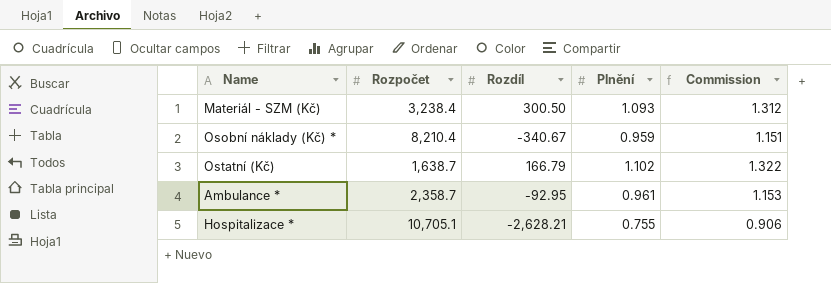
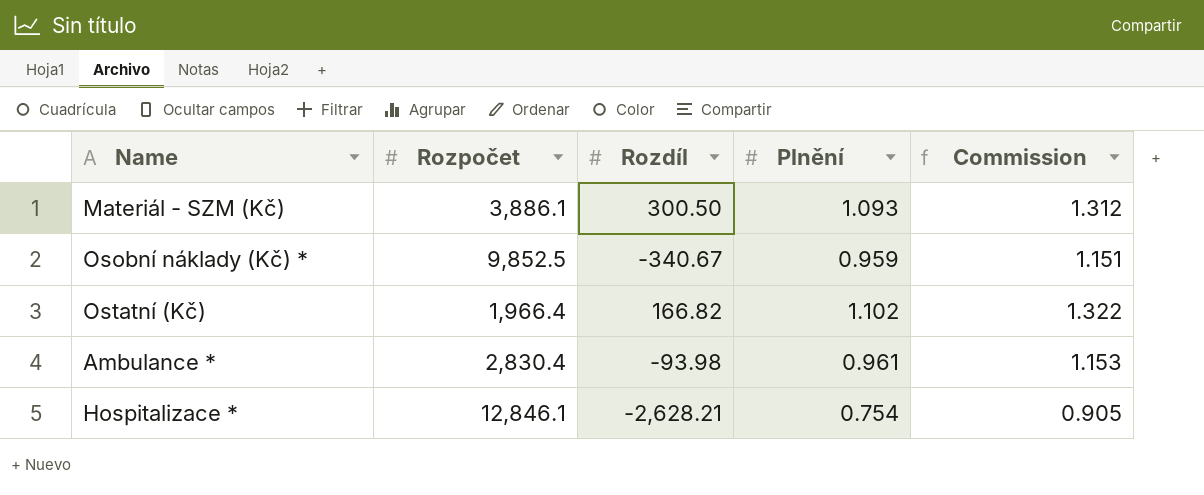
Materiál - SZM (Kč) | Rozpočet: 3,238.4 -> 3,886.1
Osobní náklady (Kč) * | Rozpočet: 8,210.4 -> 9,852.5
Ostatní (Kč) | Rozpočet: 1,638.7 -> 1,966.4
Ostatní (Kč) | Rozdíl: 166.79 -> 166.82
Ambulance * | Rozpočet: 2,358.7 -> 2,830.4
Ambulance * | Rozdíl: -92.95 -> -93.98
Hospitalizace * | Rozpočet: 10,705.1 -> 12,846.1
Hospitalizace * | Plnění: 0.755 -> 0.754
Hospitalizace * | Commission: 0.906 -> 0.905

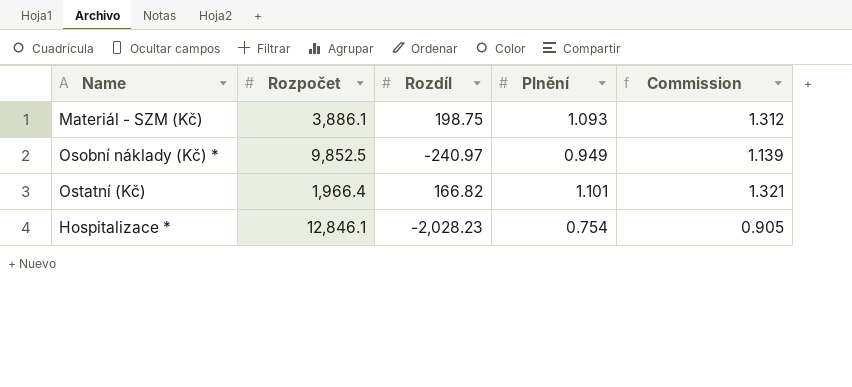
row Ambulance *: 2,830.4 | -93.98 | 0.961 | 1.153 -> none
Materiál - SZM (Kč) | Rozdíl: 300.50 -> 198.75
Osobní náklady (Kč) * | Rozdíl: -340.67 -> -240.97
Osobní náklady (Kč) * | Plnění: 0.959 -> 0.949
Osobní náklady (Kč) * | Commission: 1.151 -> 1.139
Ostatní (Kč) | Plnění: 1.102 -> 1.101
Ostatní (Kč) | Commission: 1.322 -> 1.321
Hospitalizace * | Rozdíl: -2,628.21 -> -2,028.23

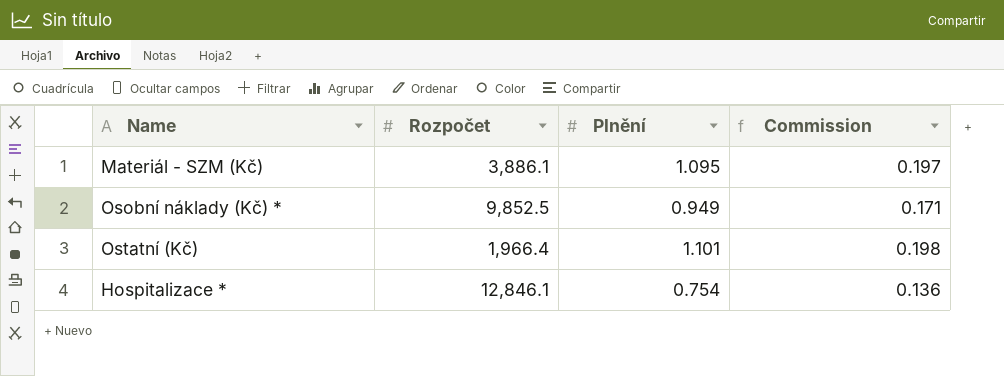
column Rozdíl | position: 3 -> none
column Commission | formula: [Plnění] * 1.2 -> [Plnění] * 0.18
Materiál - SZM (Kč) | Plnění: 1.093 -> 1.095

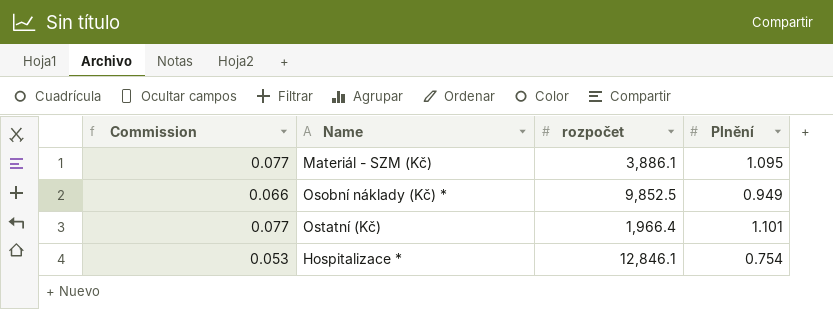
column Commission | formula: [Plnění] * 0.18 -> [Plnění] * 0.07
column Commission | position: 4 -> 1
column name: Rozpočet -> rozpočet

